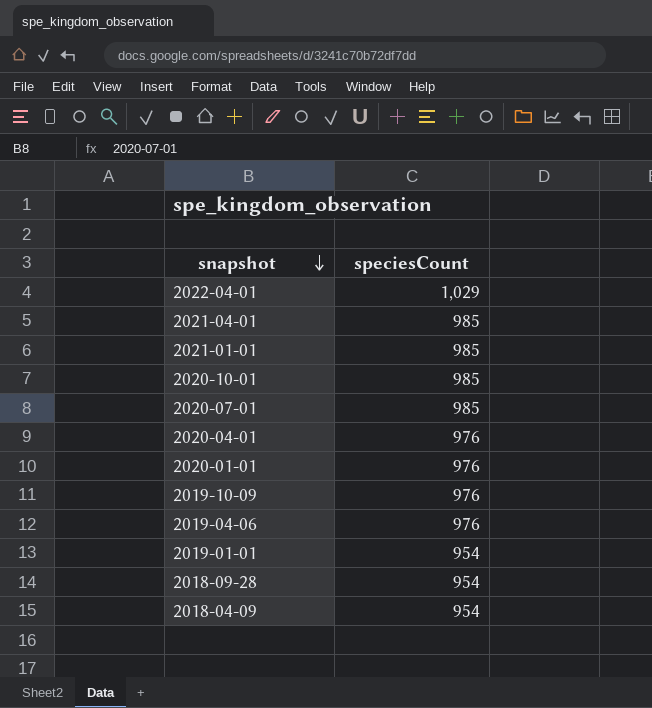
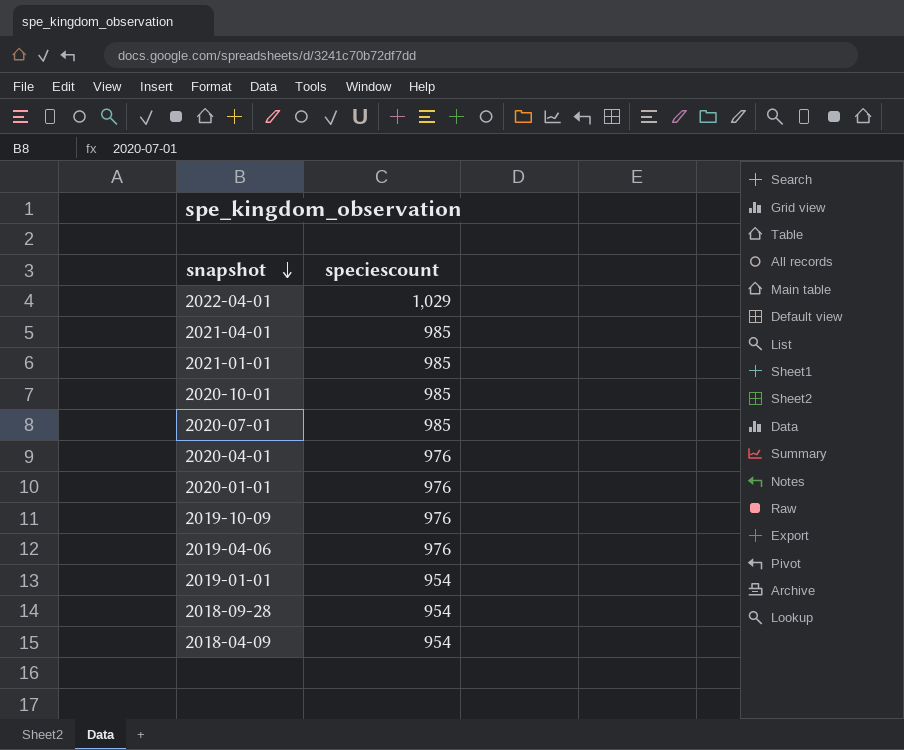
column name: speciesCount -> speciescount

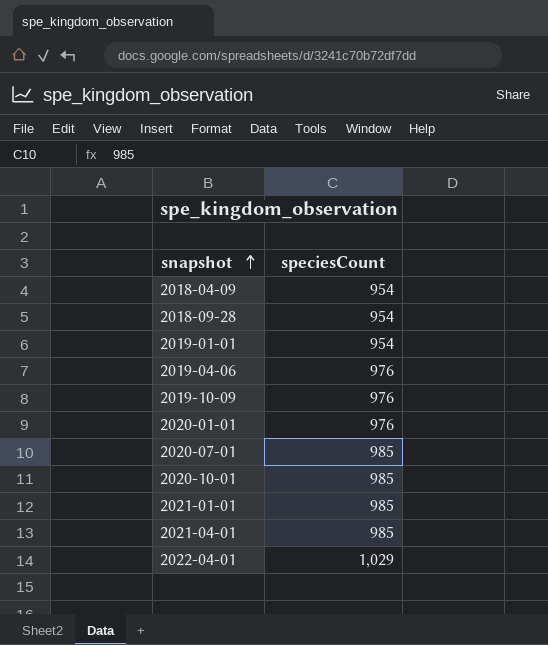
row order: snapshot descending -> snapshot ascending
column name: speciescount -> speciesCount
row 2020-04-01: 976 -> none

